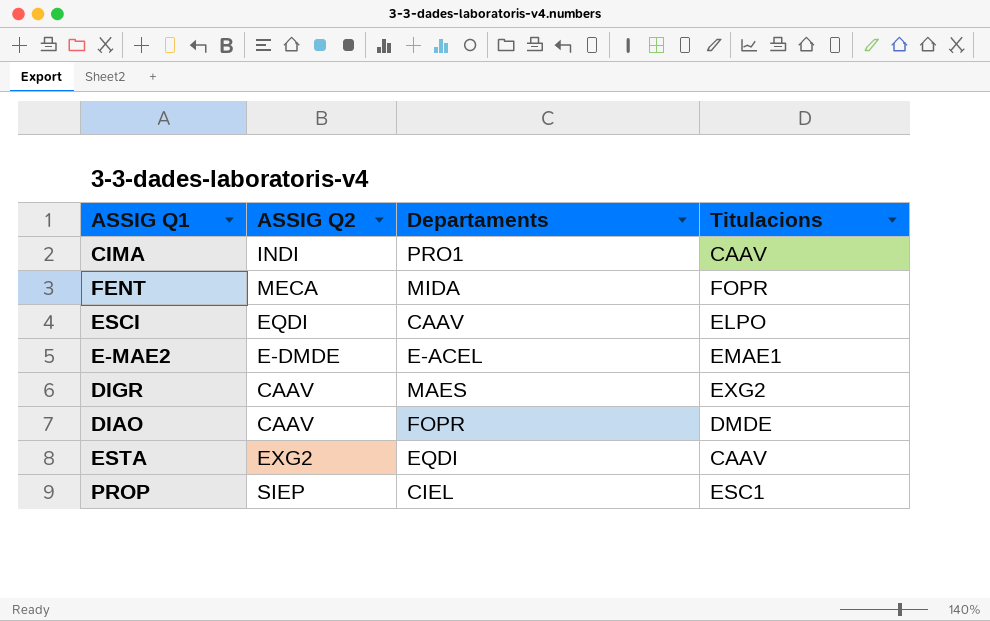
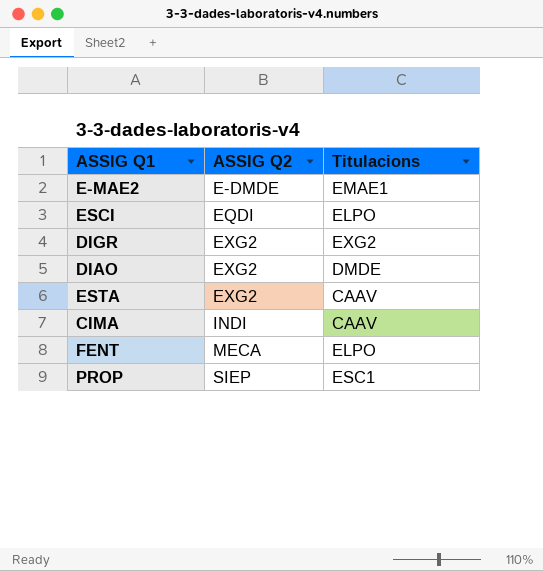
row order: none -> ASSIG Q2 ascending
column Departaments | position: 3 -> none
DIGR | ASSIG Q2: CAAV -> EXG2
DIAO | ASSIG Q2: CAAV -> EXG2
FENT | Titulacions: FOPR -> ELPO

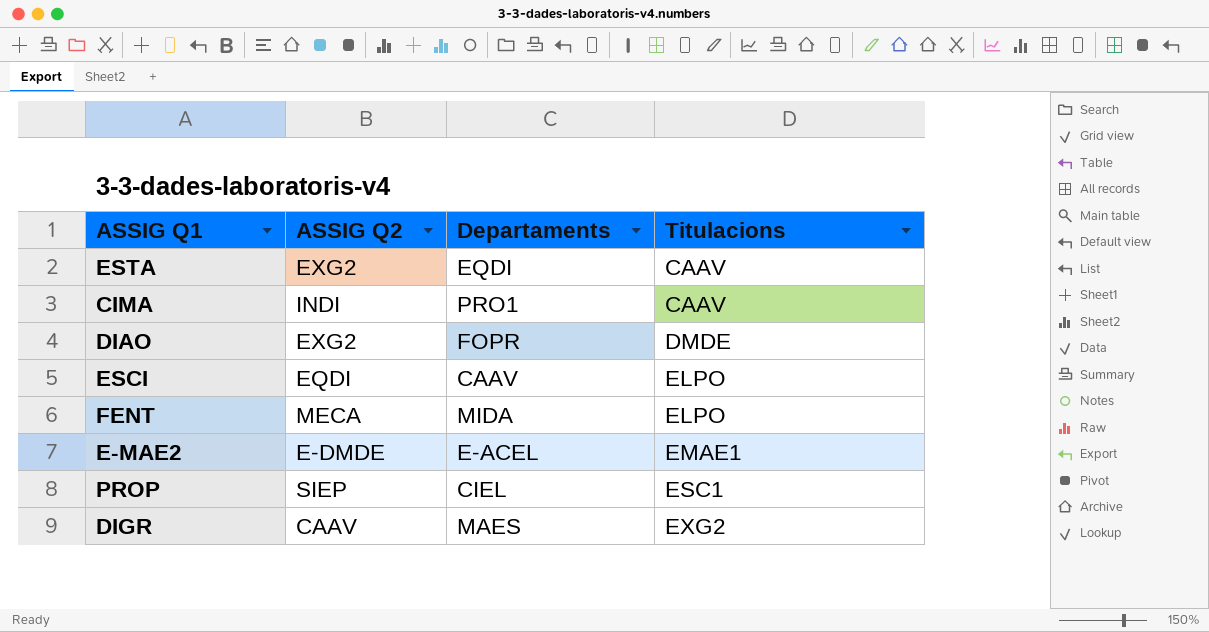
row order: ASSIG Q2 ascending -> Titulacions ascending
column Departaments | position: none -> 3
DIGR | ASSIG Q2: EXG2 -> CAAV

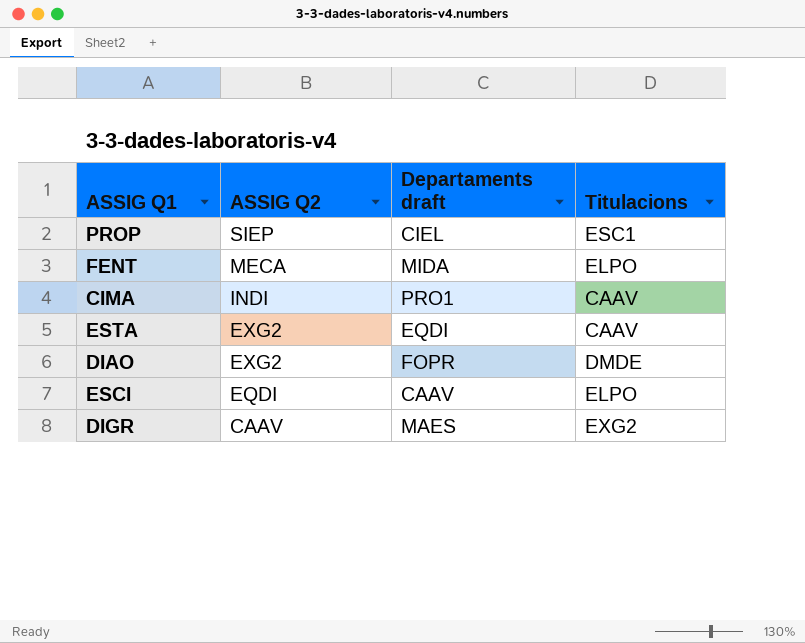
row order: Titulacions ascending -> ASSIG Q2 descending
column name: Departaments -> Departaments draft
row E-MAE2: E-DMDE | E-ACEL | EMAE1 -> none

